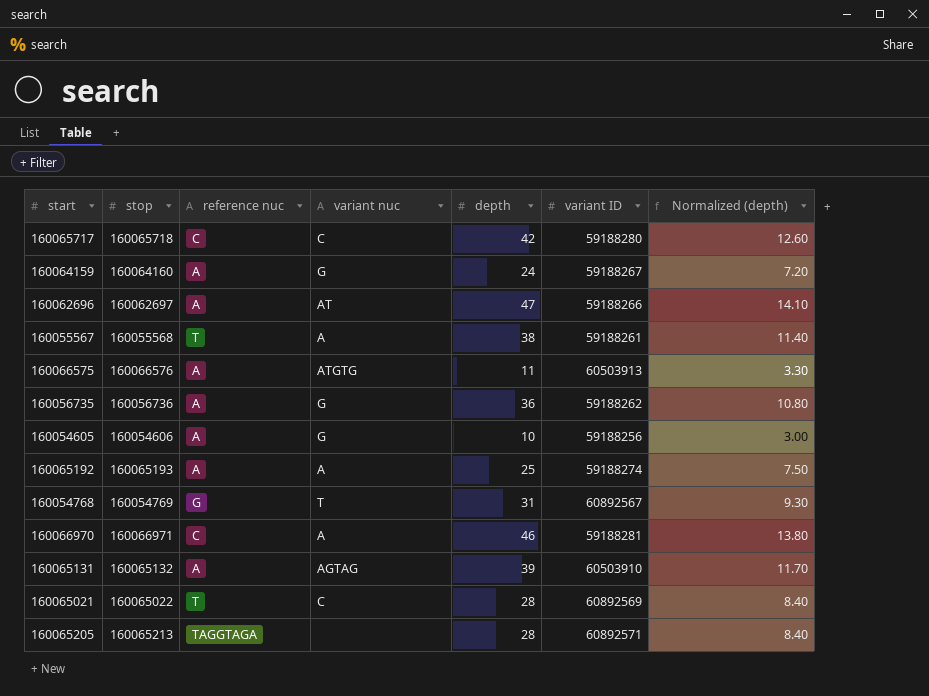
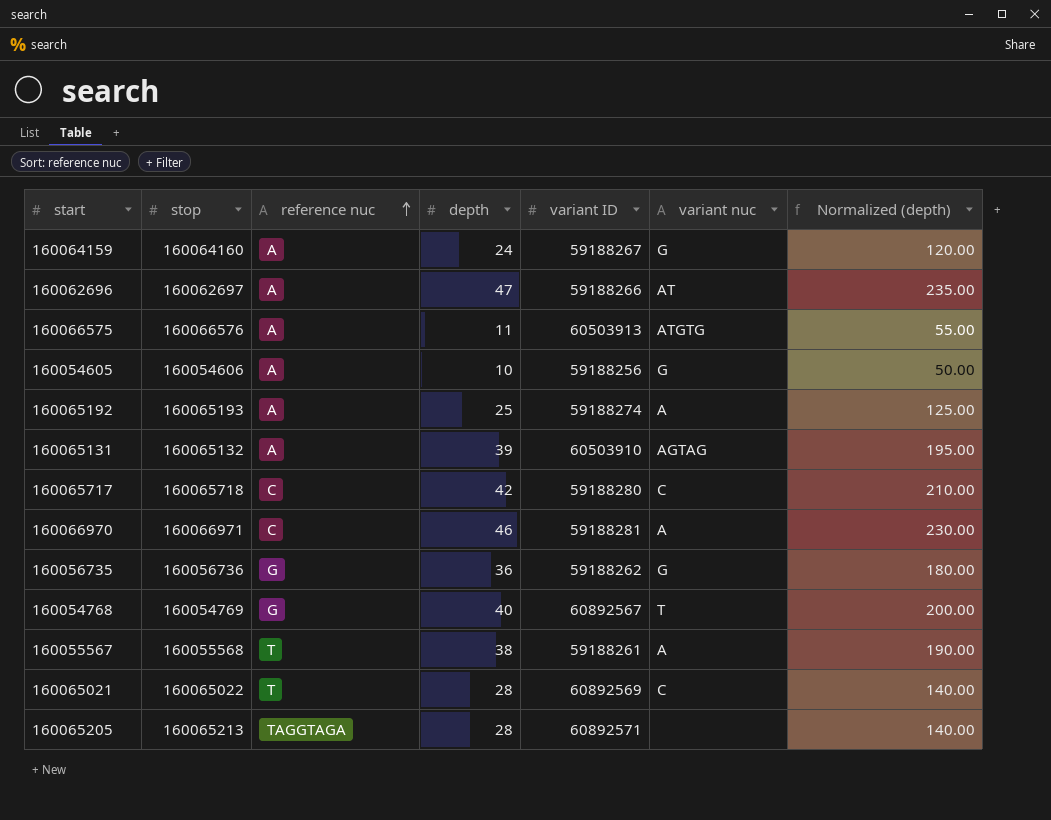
row order: none -> reference nuc ascending
column variant nuc | position: 4 -> 6
column Normalized (depth) | formula: [depth] * 0.3 -> [depth] * 5
160056735 | reference nuc: A -> G
160054768 | depth: 31 -> 40

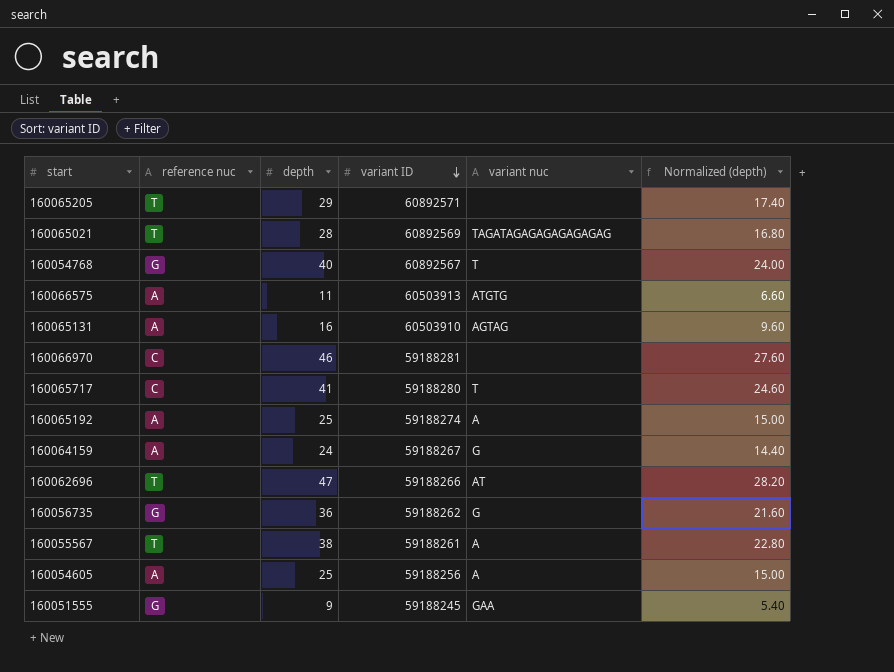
row order: reference nuc ascending -> variant ID descending
column stop | position: 2 -> none
column Normalized (depth) | formula: [depth] * 5 -> [depth] * 0.6
160065205 | reference nuc: TAGGTAGA -> T
160065205 | depth: 28 -> 29
160065021 | variant nuc: C -> TAGATAGAGAGAGAGAGAG
160065131 | depth: 39 -> 16
160066970 | variant nuc: A -> none
160065717 | depth: 42 -> 41
160065717 | variant nuc: C -> T
160062696 | reference nuc: A -> T
160054605 | depth: 10 -> 25
160054605 | variant nuc: G -> A
row 160051555: none -> G | 9 | 59188245 | GAA | 5.40

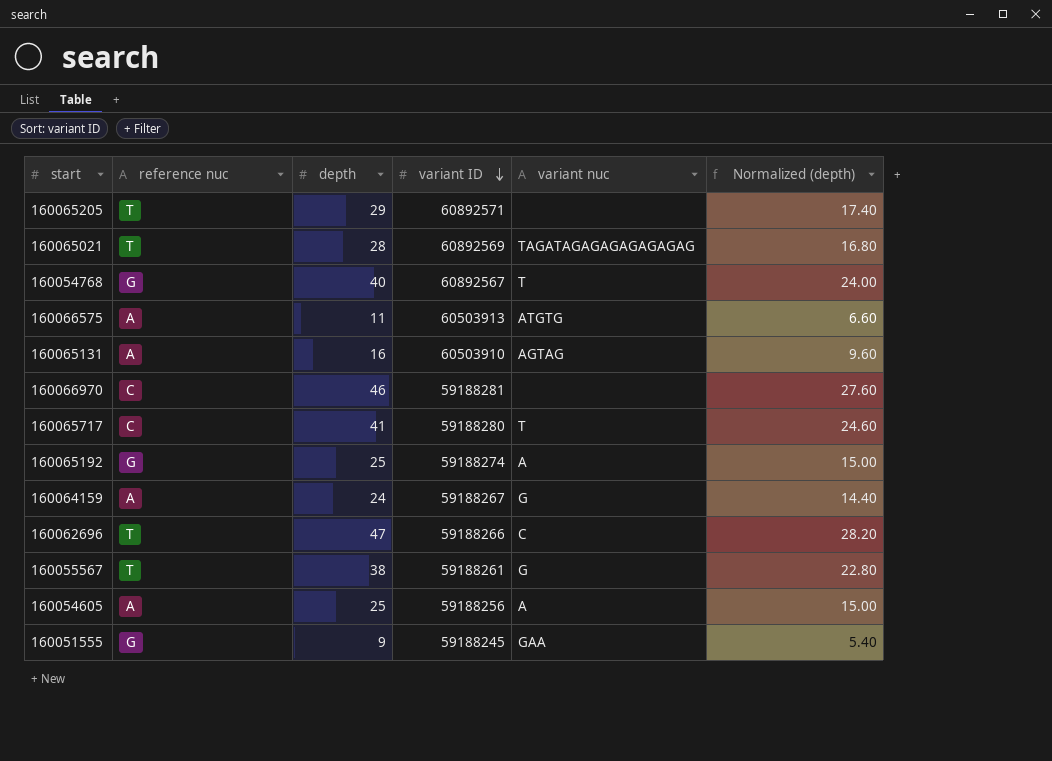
row 160056735: G | 36 | 59188262 | G | 21.60 -> none
160065192 | reference nuc: A -> G
160062696 | variant nuc: AT -> C
160055567 | variant nuc: A -> G

